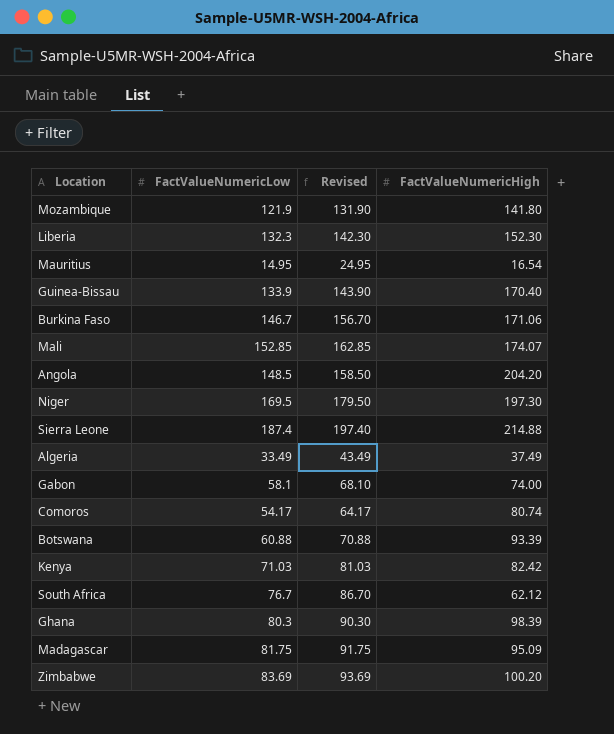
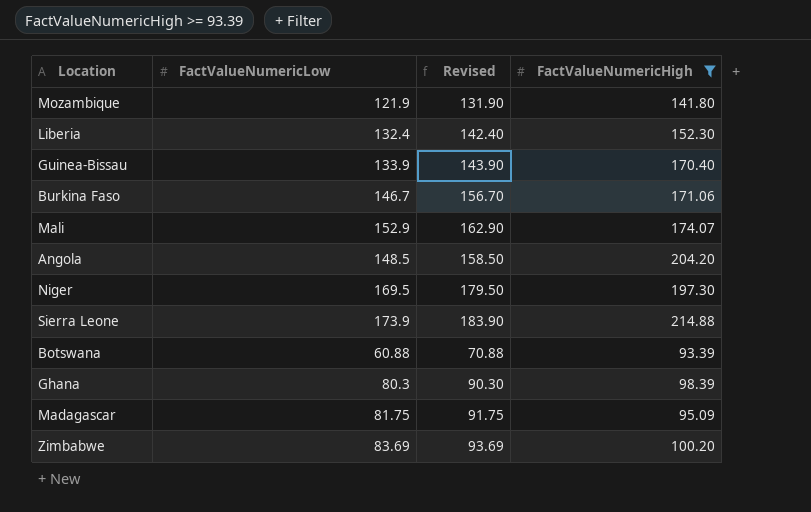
filter: none -> FactValueNumericHigh >= 93.39
Liberia | FactValueNumericLow: 132.3 -> 132.4
Liberia | Revised: 142.30 -> 142.40
Mali | FactValueNumericLow: 152.85 -> 152.9
Mali | Revised: 162.85 -> 162.90
Sierra Leone | FactValueNumericLow: 187.4 -> 173.9
Sierra Leone | Revised: 197.40 -> 183.90

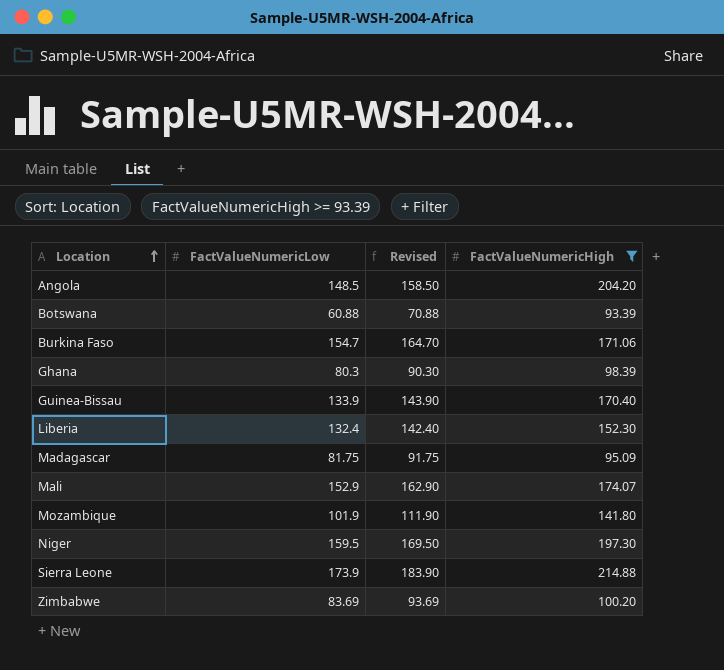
row order: none -> Location ascending
Burkina Faso | FactValueNumericLow: 146.7 -> 154.7
Burkina Faso | Revised: 156.70 -> 164.70
Mozambique | FactValueNumericLow: 121.9 -> 101.9
Mozambique | Revised: 131.90 -> 111.90
Niger | FactValueNumericLow: 169.5 -> 159.5
Niger | Revised: 179.50 -> 169.50

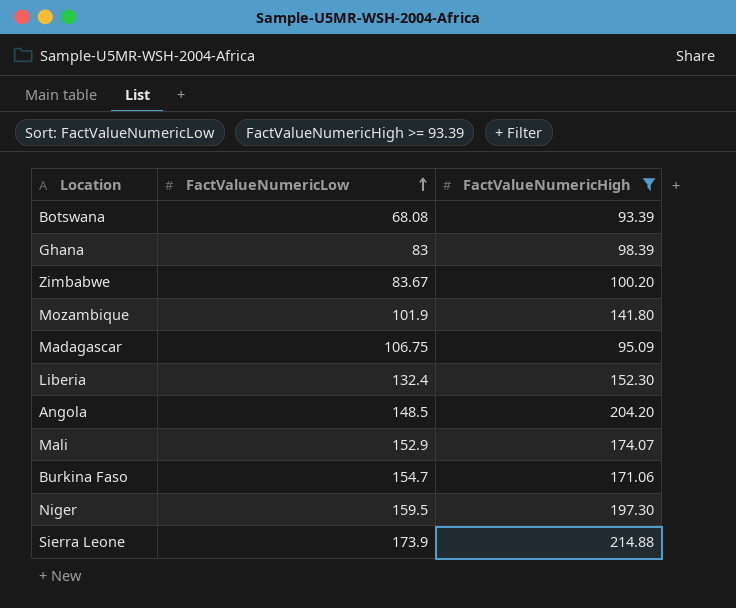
row order: Location ascending -> FactValueNumericLow ascending
column Revised | formula: [FactValueNumericLow] + 10 -> none
row Guinea-Bissau: 133.9 | 143.90 | 170.40 -> none
Botswana | FactValueNumericLow: 60.88 -> 68.08
Ghana | FactValueNumericLow: 80.3 -> 83
Zimbabwe | FactValueNumericLow: 83.69 -> 83.67
Madagascar | FactValueNumericLow: 81.75 -> 106.75

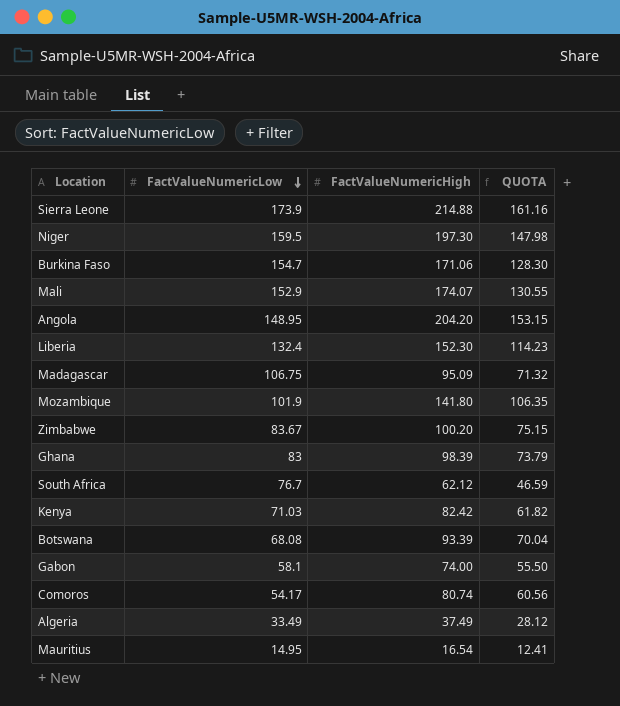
filter: FactValueNumericHigh >= 93.39 -> none
row order: FactValueNumericLow ascending -> FactValueNumericLow descending
column QUOTA | formula: none -> [FactValueNumericHigh] * 0.75
Angola | FactValueNumericLow: 148.5 -> 148.95

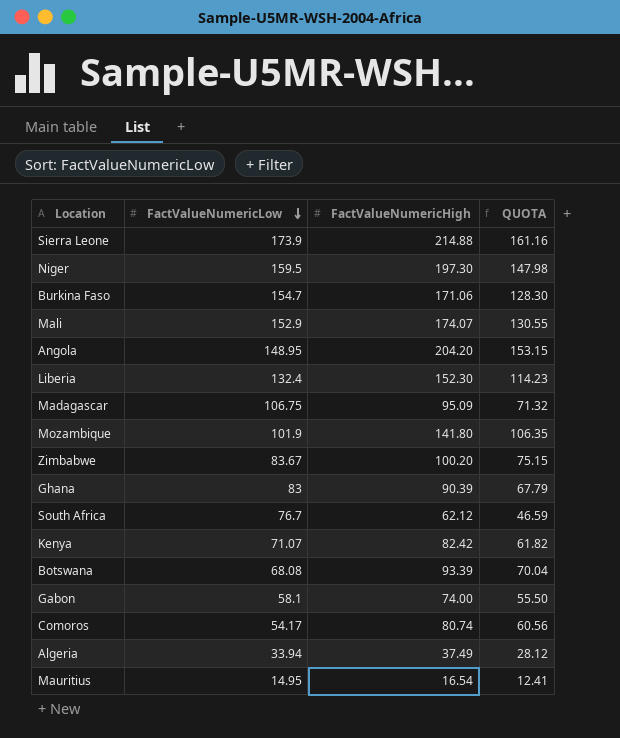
Ghana | FactValueNumericHigh: 98.39 -> 90.39
Ghana | QUOTA: 73.79 -> 67.79
Kenya | FactValueNumericLow: 71.03 -> 71.07
Algeria | FactValueNumericLow: 33.49 -> 33.94

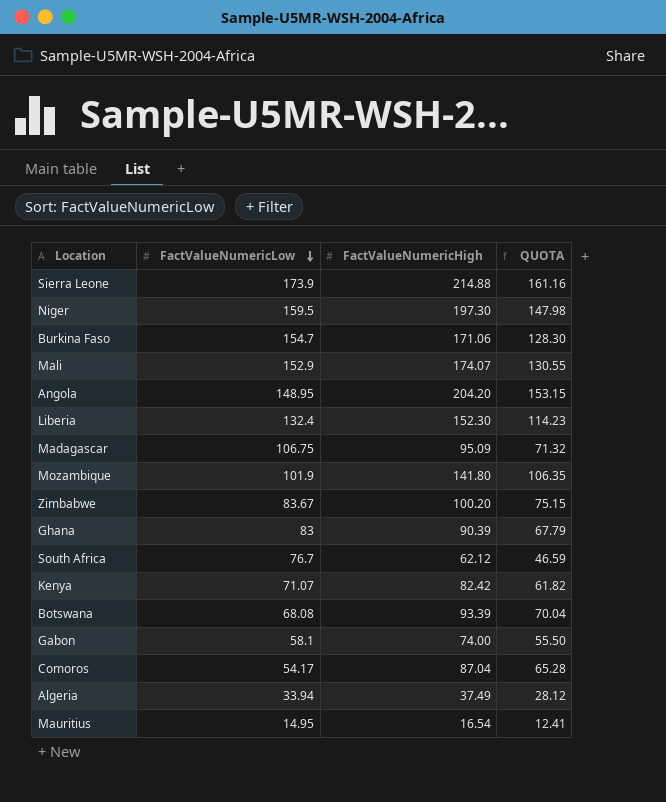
Comoros | FactValueNumericHigh: 80.74 -> 87.04
Comoros | QUOTA: 60.56 -> 65.28

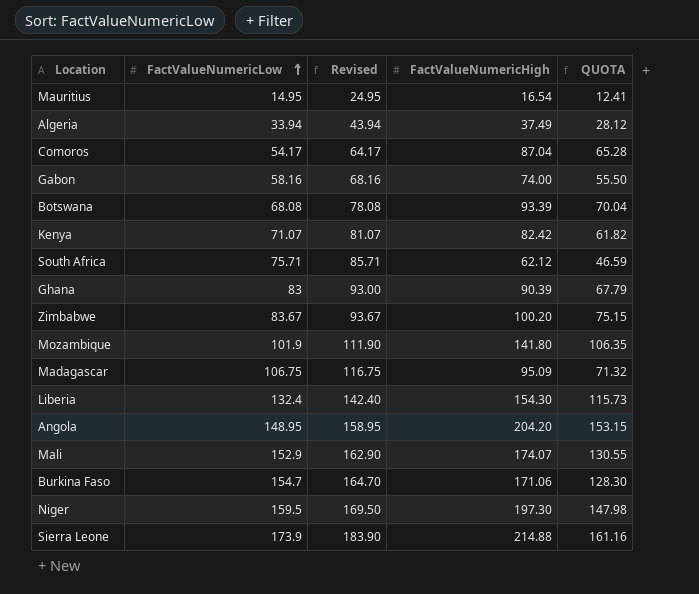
row order: FactValueNumericLow descending -> FactValueNumericLow ascending
column Revised | formula: none -> [FactValueNumericLow] + 10
Gabon | FactValueNumericLow: 58.1 -> 58.16
South Africa | FactValueNumericLow: 76.7 -> 75.71
Liberia | FactValueNumericHigh: 152.30 -> 154.30
Liberia | QUOTA: 114.23 -> 115.73

